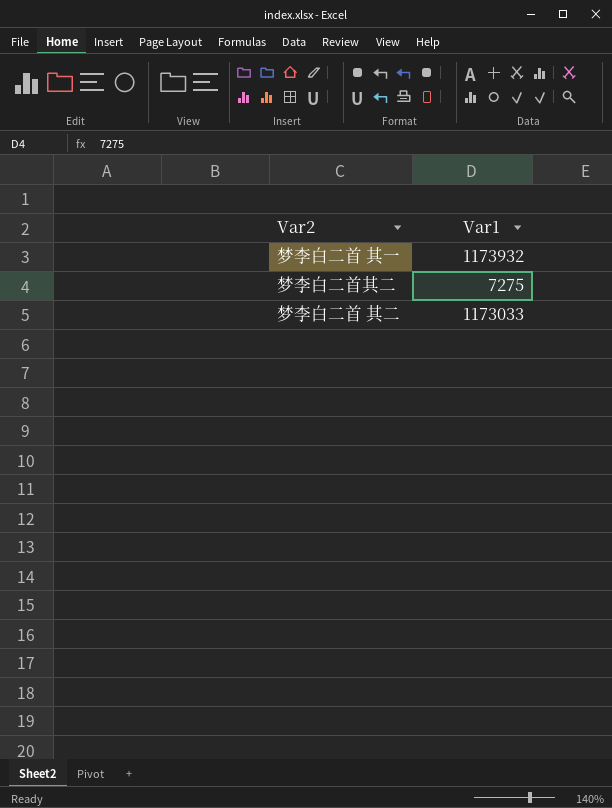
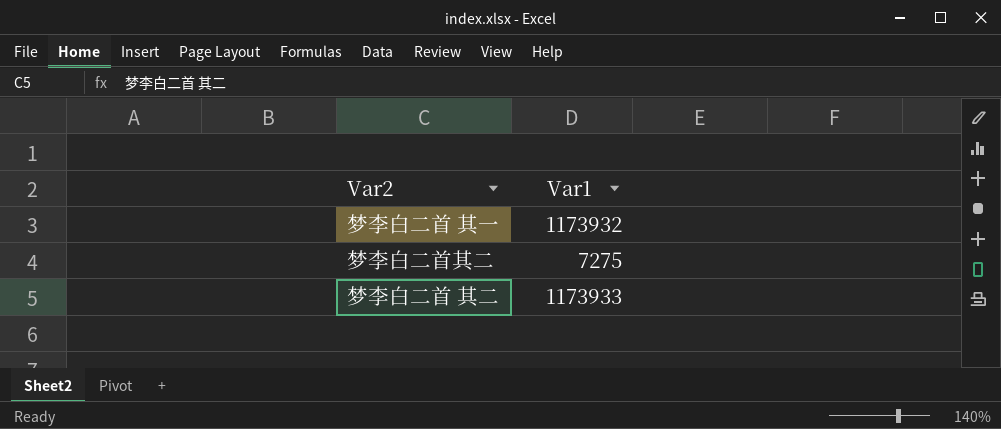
梦李白二首 其二 | Var1: 1173033 -> 1173933

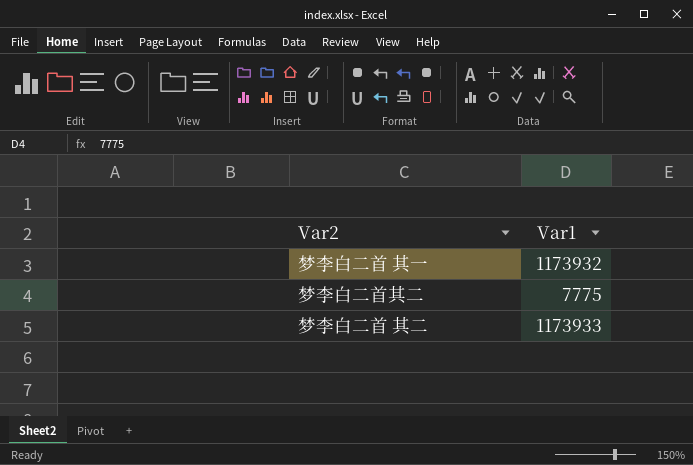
梦李白二首其二 | Var1: 7275 -> 7775

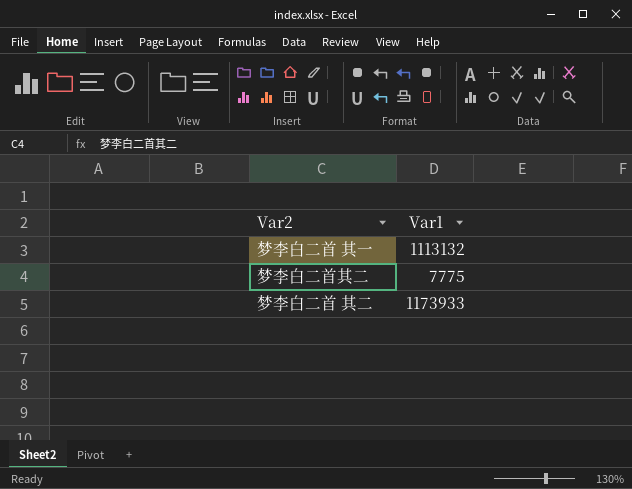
梦李白二首 其一 | Var1: 1173932 -> 1113132

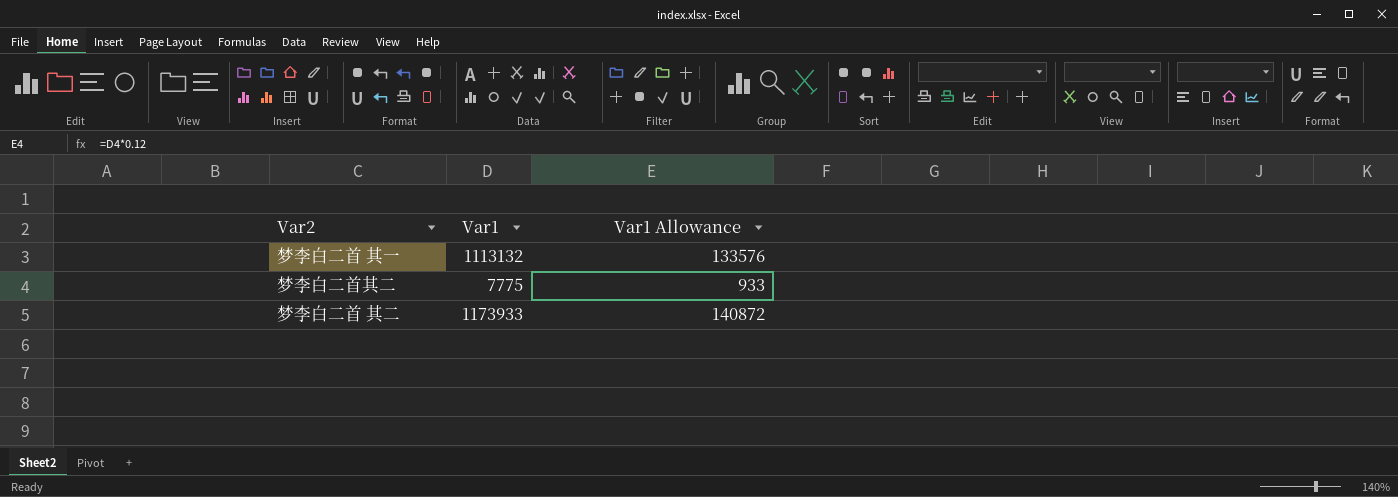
column Var1 Allowance | formula: none -> [Var1] * 0.12

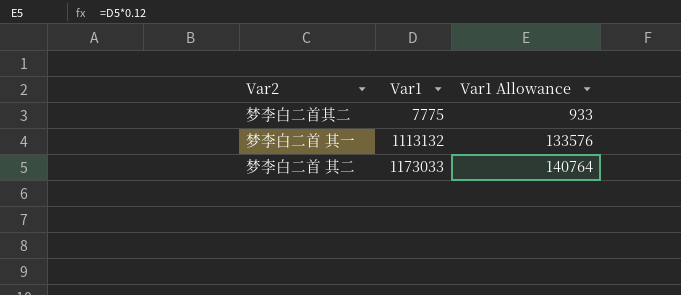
row order: none -> Var1 ascending
梦李白二首 其二 | Var1: 1173933 -> 1173033
梦李白二首 其二 | Var1 Allowance: 140872 -> 140764

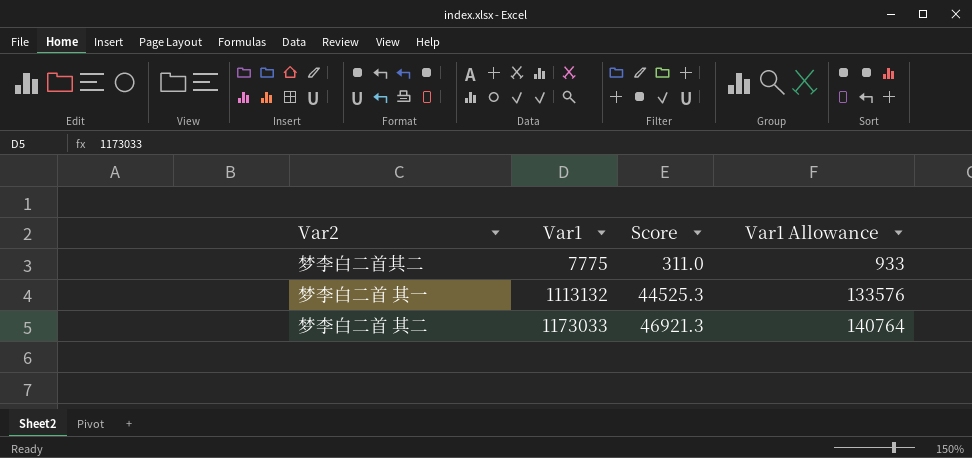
column Score | formula: none -> [Var1] * 0.04

